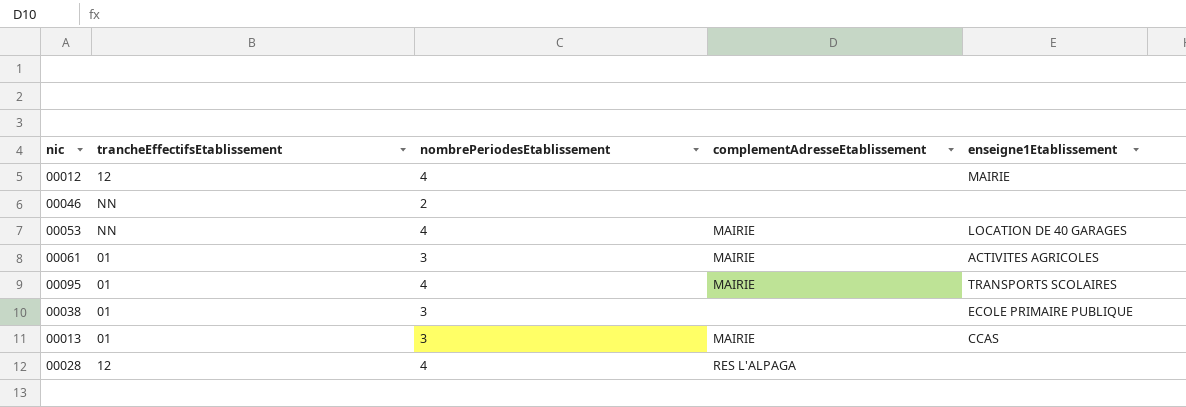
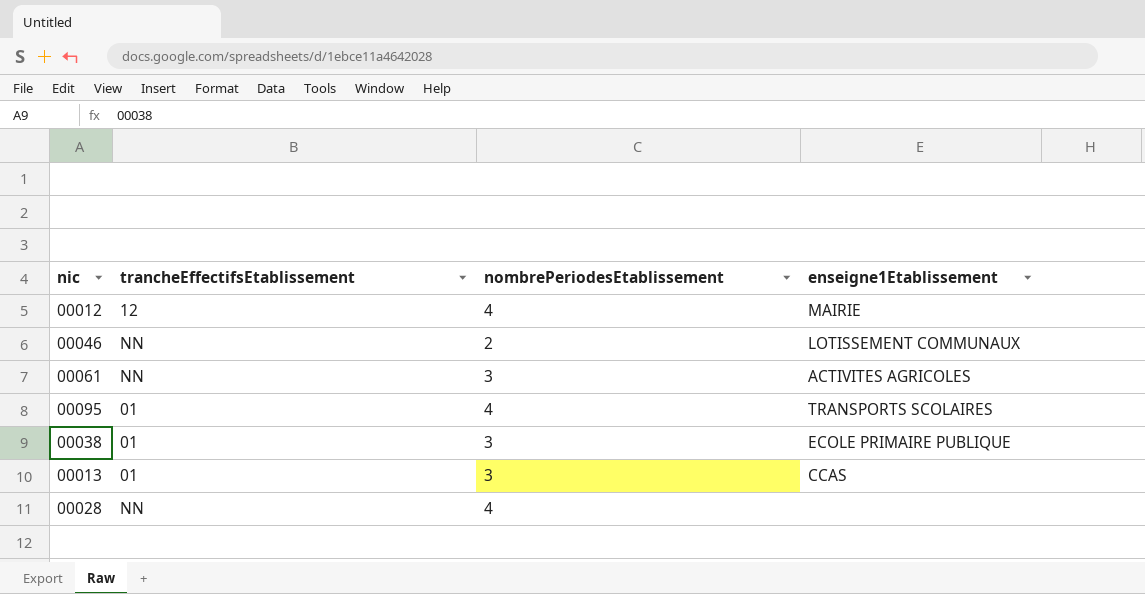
column complementAdresseEtablissement | position: 4 -> none
row 00053: NN | 4 | MAIRIE | LOCATION DE 40 GARAGES -> none
00046 | enseigne1Etablissement: none -> LOTISSEMENT COMMUNAUX
00061 | trancheEffectifsEtablissement: 01 -> NN
00028 | trancheEffectifsEtablissement: 12 -> NN

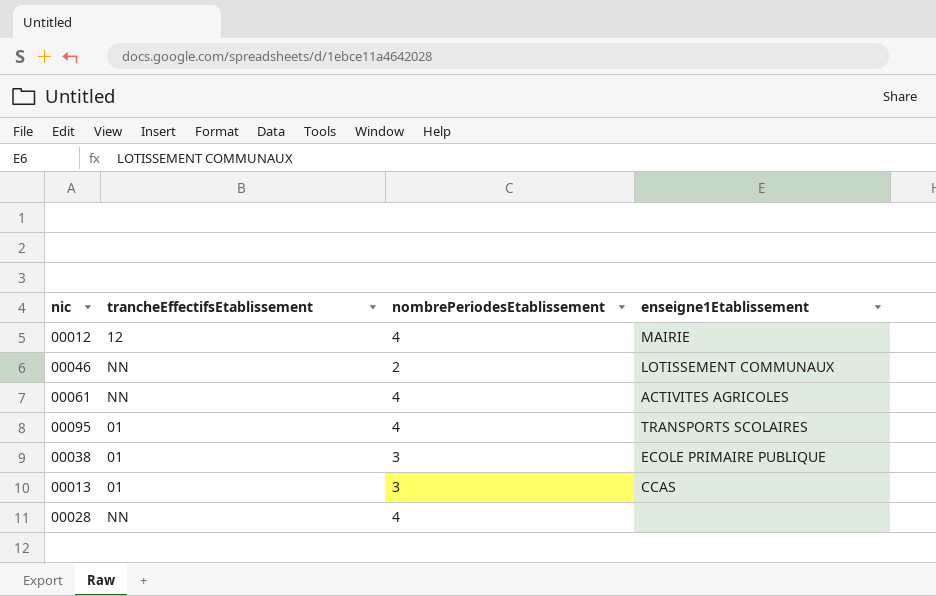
00061 | nombrePeriodesEtablissement: 3 -> 4

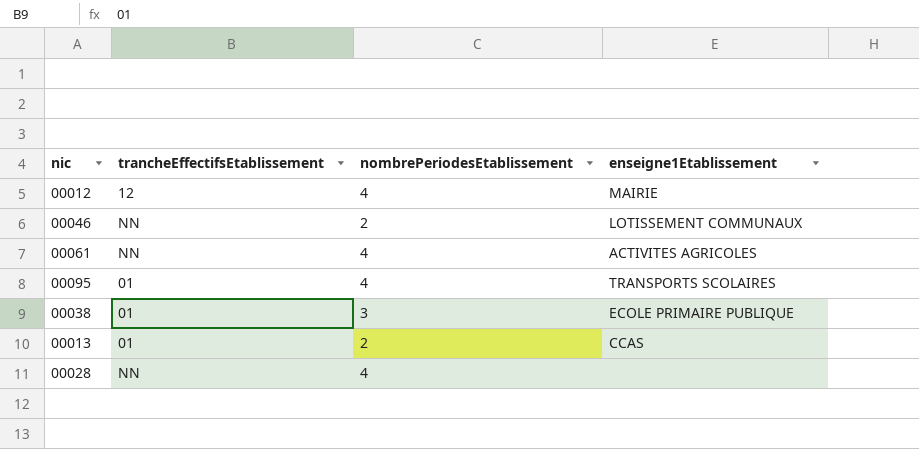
00013 | nombrePeriodesEtablissement: 3 -> 2

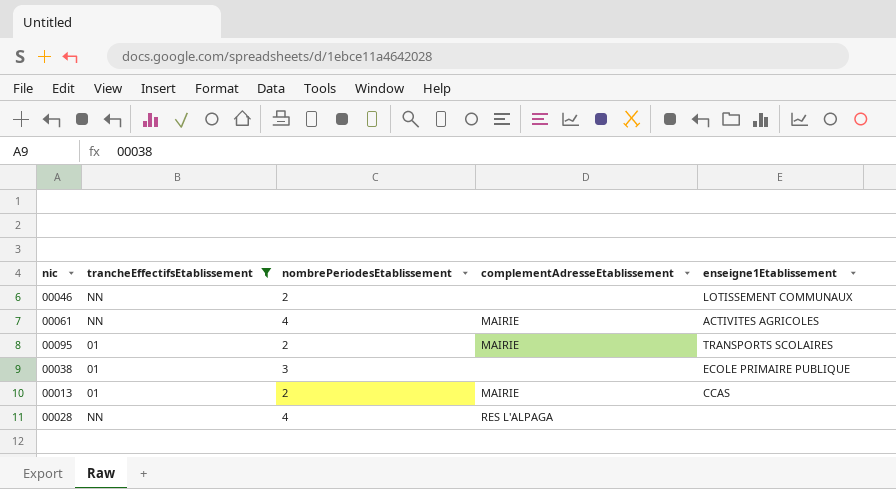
filter: none -> trancheEffectifsEtablissement != 12
column complementAdresseEtablissement | position: none -> 4
00095 | nombrePeriodesEtablissement: 4 -> 2

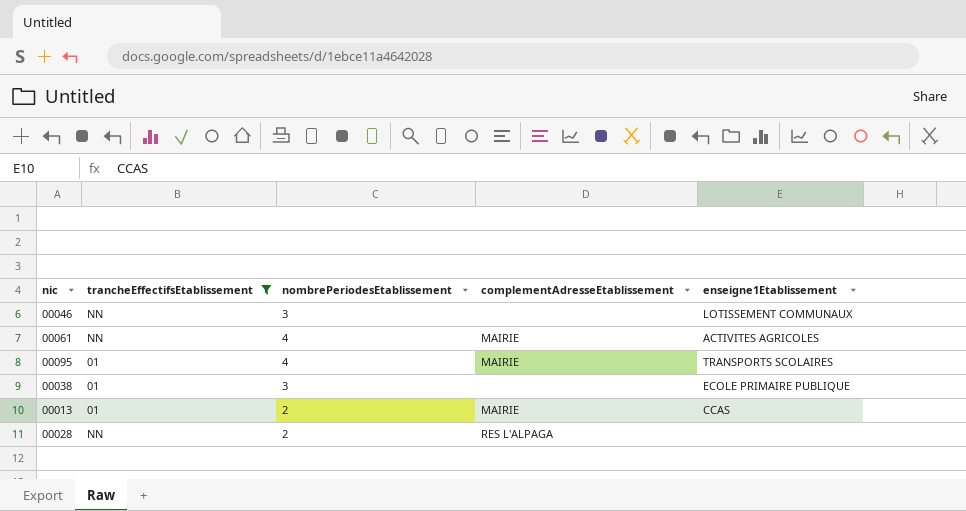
00046 | nombrePeriodesEtablissement: 2 -> 3
00095 | nombrePeriodesEtablissement: 2 -> 4
00028 | nombrePeriodesEtablissement: 4 -> 2

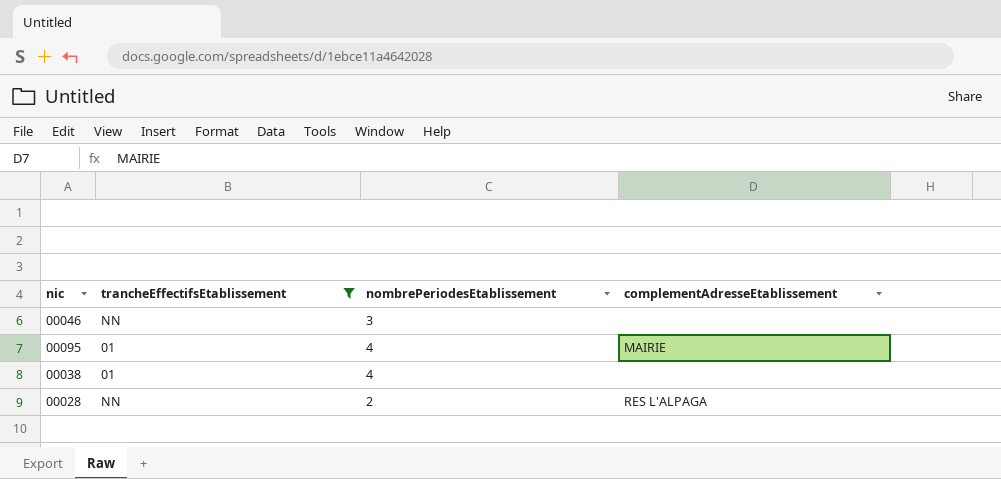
column enseigne1Etablissement | position: 5 -> none
row 00061: NN | 4 | MAIRIE | ACTIVITES AGRICOLES -> none
row 00013: 01 | 2 | MAIRIE | CCAS -> none
00038 | nombrePeriodesEtablissement: 3 -> 4

